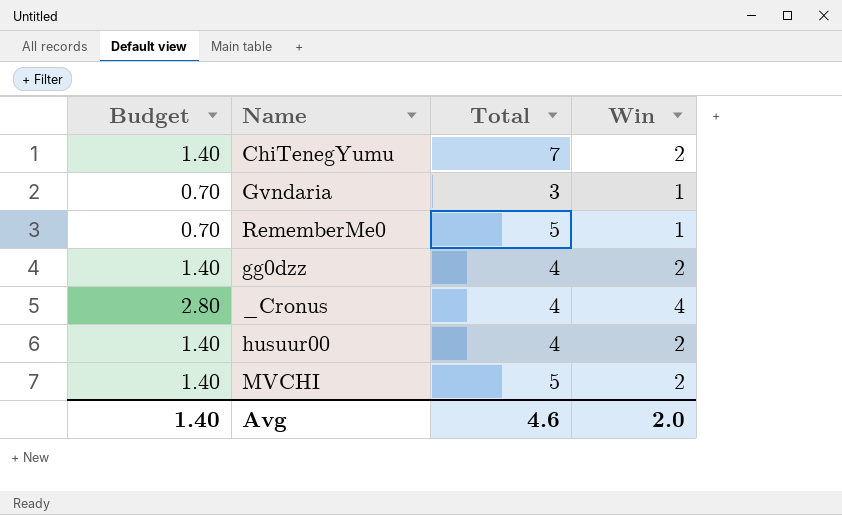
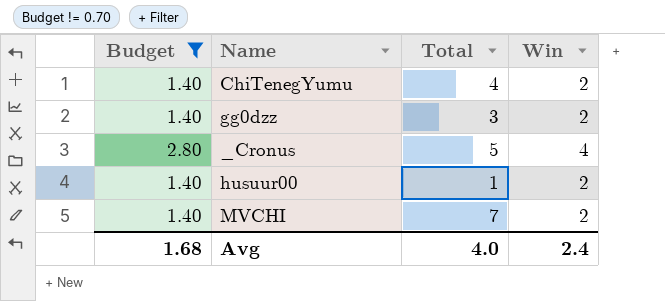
filter: none -> Budget != 0.70
ChiTenegYumu | Total: 7 -> 4
gg0dzz | Total: 4 -> 3
_Cronus | Total: 4 -> 5
husuur00 | Total: 4 -> 1
MVCHI | Total: 5 -> 7
Avg | Budget: 1.40 -> 1.68
Avg | Total: 4.6 -> 4.0
Avg | Win: 2.0 -> 2.4

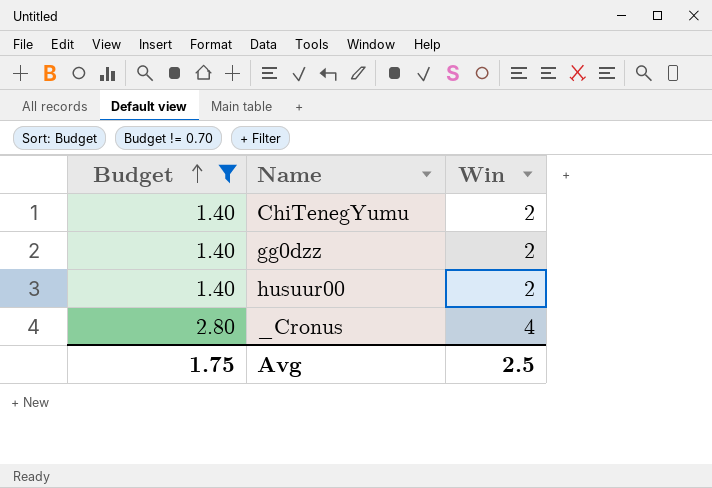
row order: none -> Budget ascending
column Total | position: 3 -> none
row MVCHI: 1.40 | 7 | 2 -> none
Avg | Budget: 1.68 -> 1.75
Avg | Win: 2.4 -> 2.5

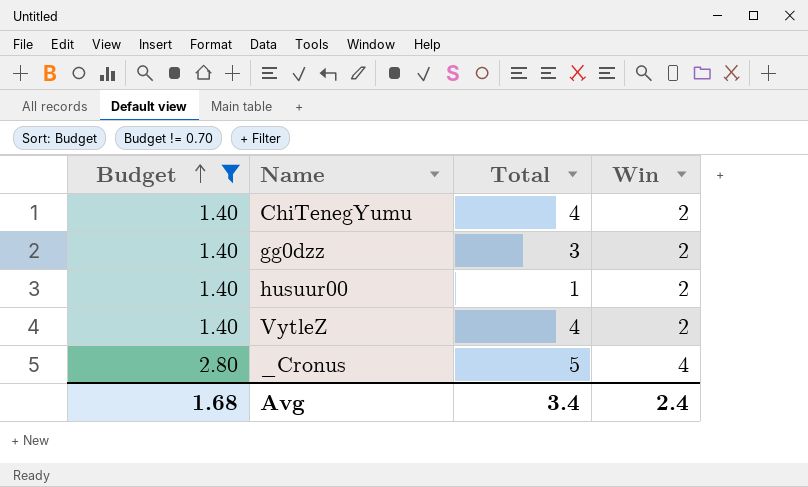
column Total | position: none -> 3
row VytleZ: none -> 1.40 | 4 | 2
Avg | Budget: 1.75 -> 1.68
Avg | Win: 2.5 -> 2.4

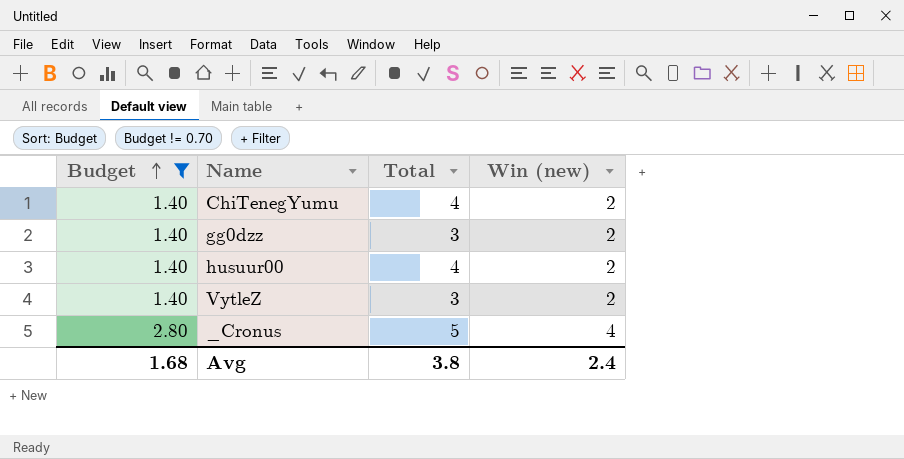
column name: Win -> Win (new)
husuur00 | Total: 1 -> 4
VytleZ | Total: 4 -> 3
Avg | Total: 3.4 -> 3.8

